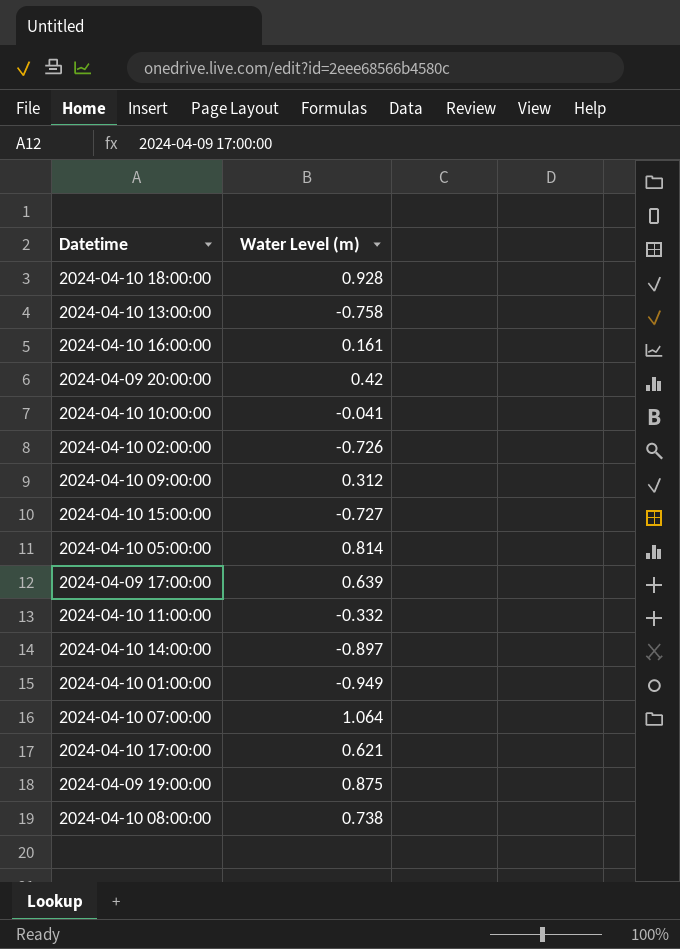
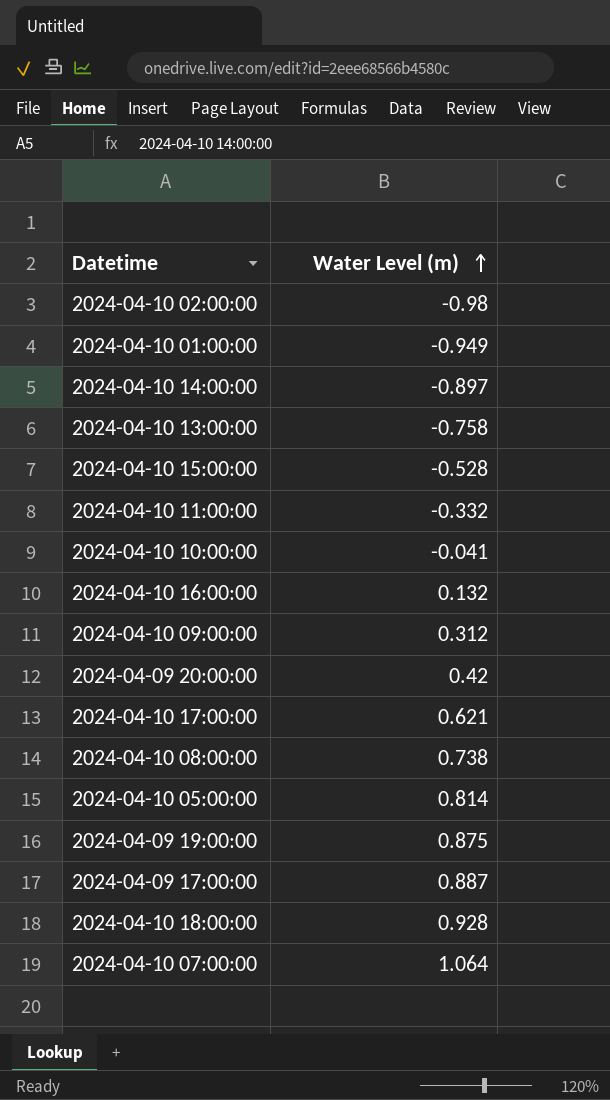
row order: none -> Water Level (m) ascending
2024-04-10 02:00:00 | Water Level (m): -0.726 -> -0.98
2024-04-10 15:00:00 | Water Level (m): -0.727 -> -0.528
2024-04-10 16:00:00 | Water Level (m): 0.161 -> 0.132
2024-04-09 17:00:00 | Water Level (m): 0.639 -> 0.887

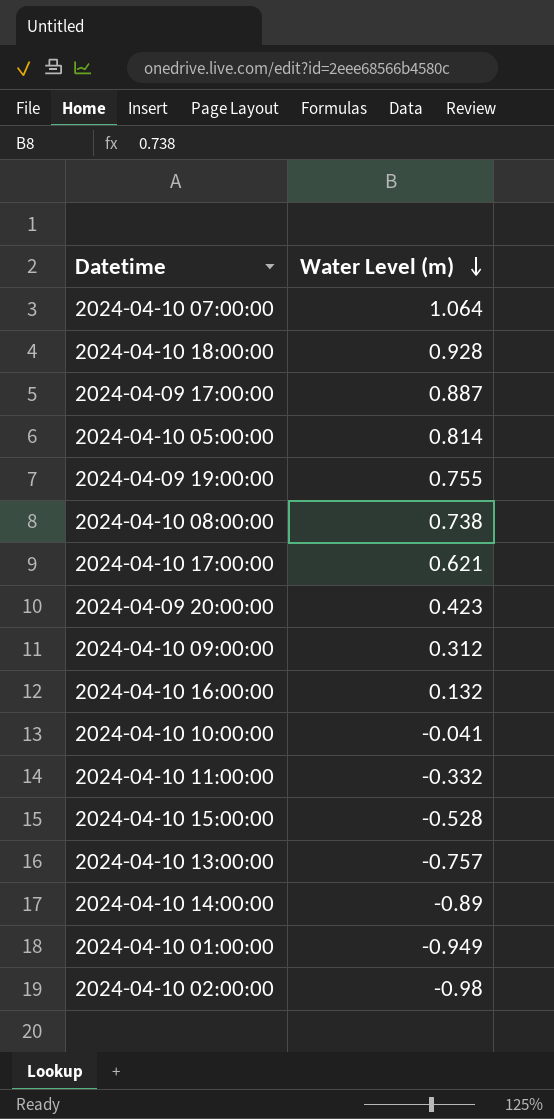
row order: Water Level (m) ascending -> Water Level (m) descending
2024-04-09 19:00:00 | Water Level (m): 0.875 -> 0.755
2024-04-09 20:00:00 | Water Level (m): 0.42 -> 0.423
2024-04-10 13:00:00 | Water Level (m): -0.758 -> -0.757
2024-04-10 14:00:00 | Water Level (m): -0.897 -> -0.89

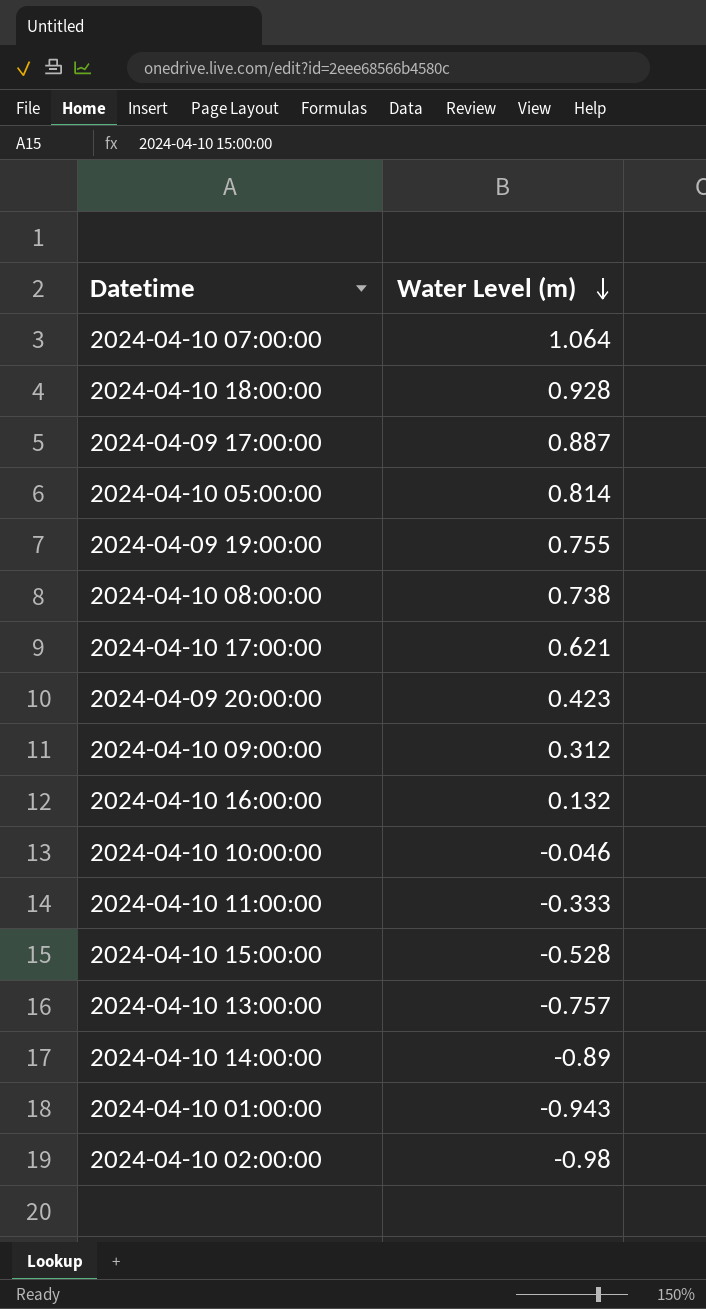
2024-04-10 10:00:00 | Water Level (m): -0.041 -> -0.046
2024-04-10 11:00:00 | Water Level (m): -0.332 -> -0.333
2024-04-10 01:00:00 | Water Level (m): -0.949 -> -0.943

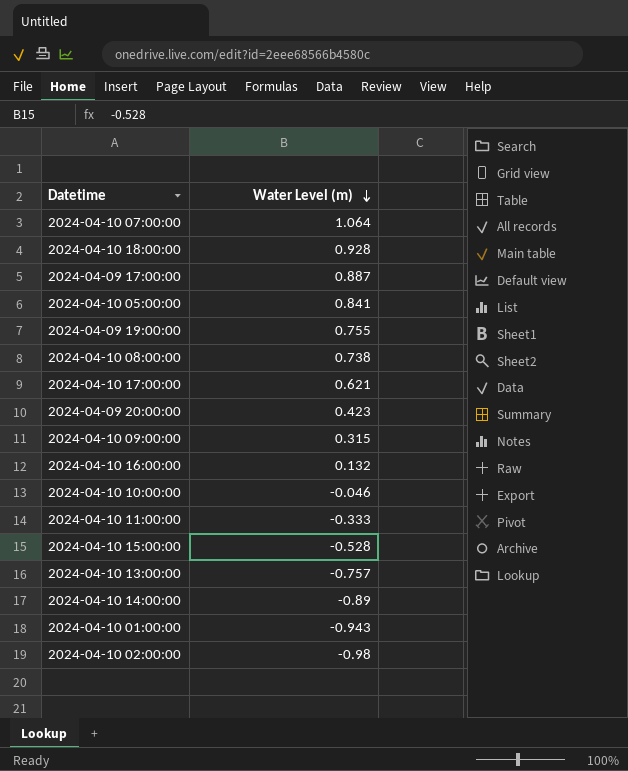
2024-04-10 05:00:00 | Water Level (m): 0.814 -> 0.841
2024-04-10 09:00:00 | Water Level (m): 0.312 -> 0.315

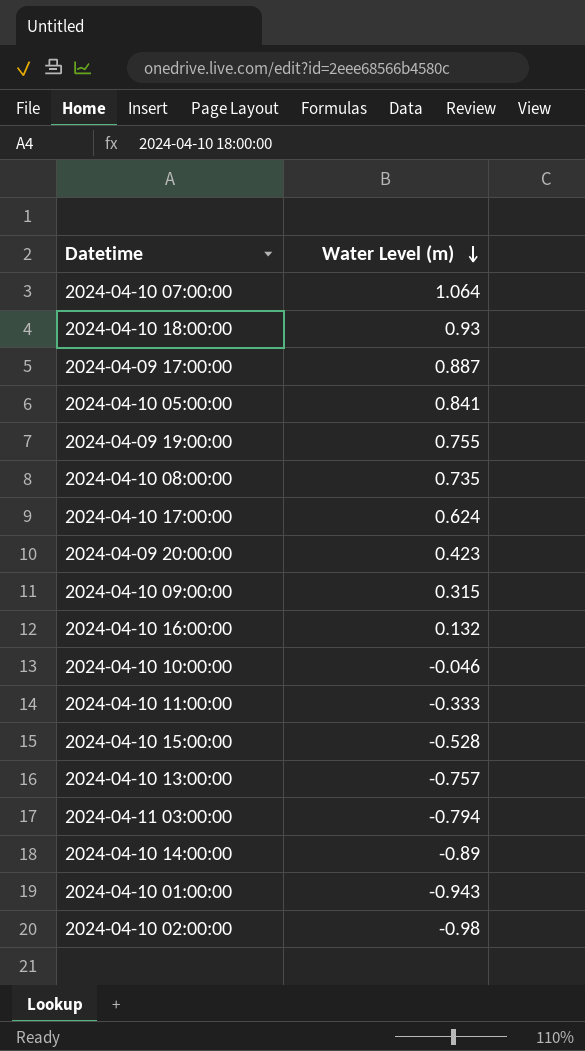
2024-04-10 18:00:00 | Water Level (m): 0.928 -> 0.93
2024-04-10 08:00:00 | Water Level (m): 0.738 -> 0.735
2024-04-10 17:00:00 | Water Level (m): 0.621 -> 0.624
row 2024-04-11 03:00:00: none -> -0.794

